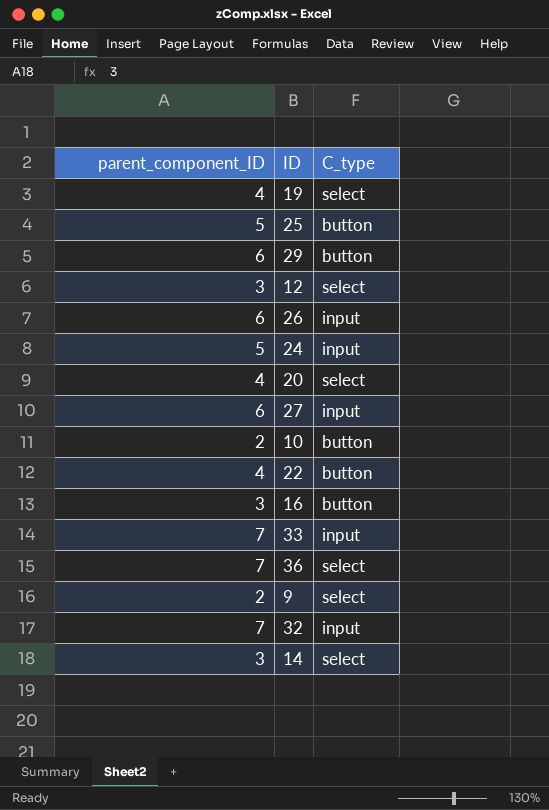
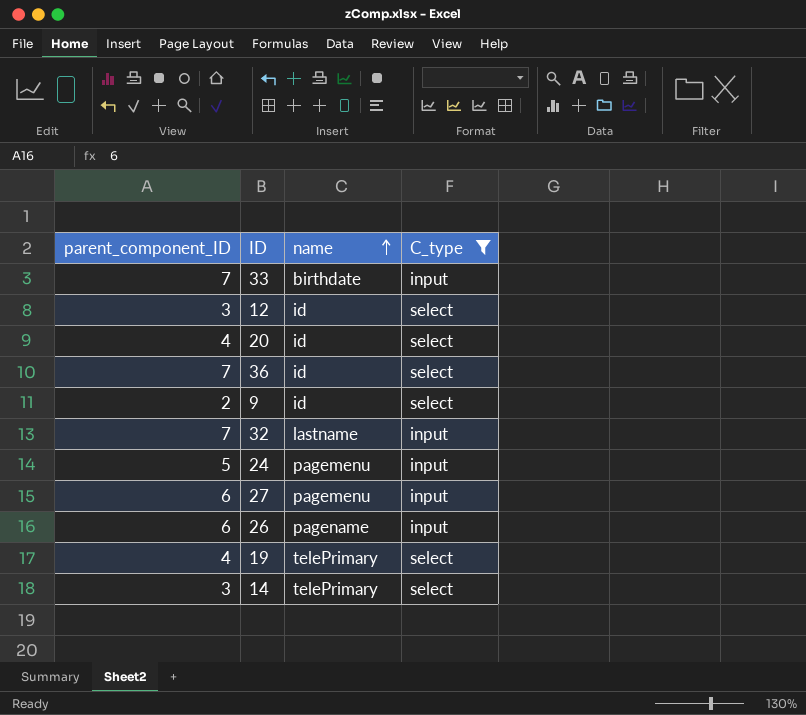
filter: none -> C_type != button
row order: none -> name ascending
column name | position: none -> 3

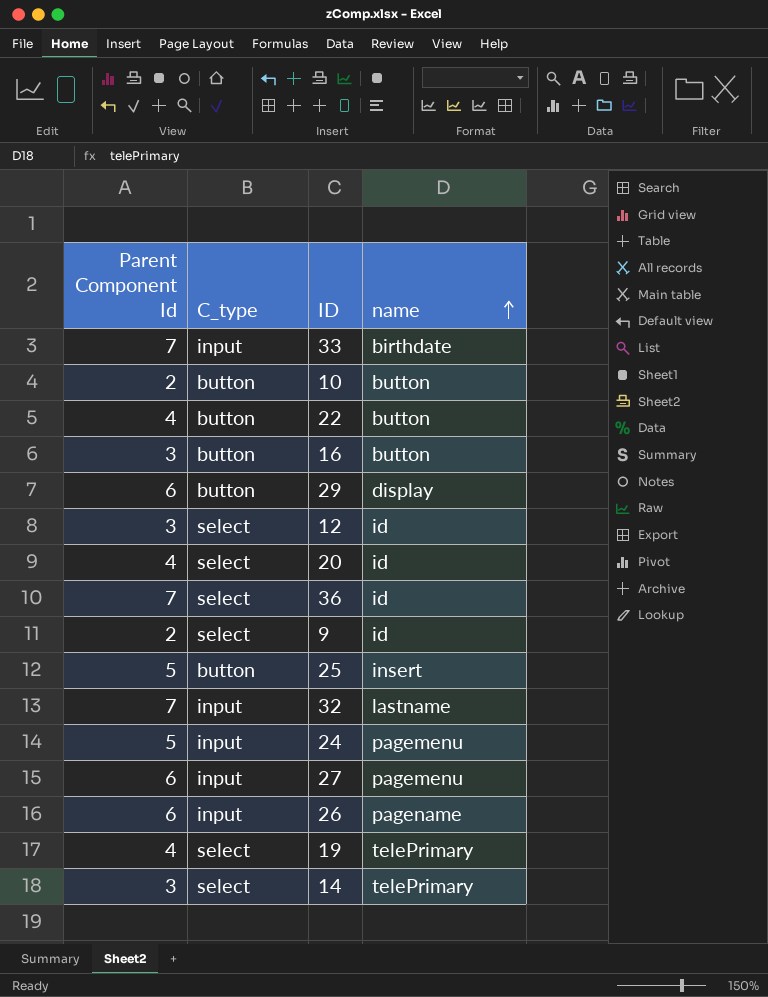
filter: C_type != button -> none
column name: parent_component_ID -> Parent Component Id
column C_type | position: 4 -> 2

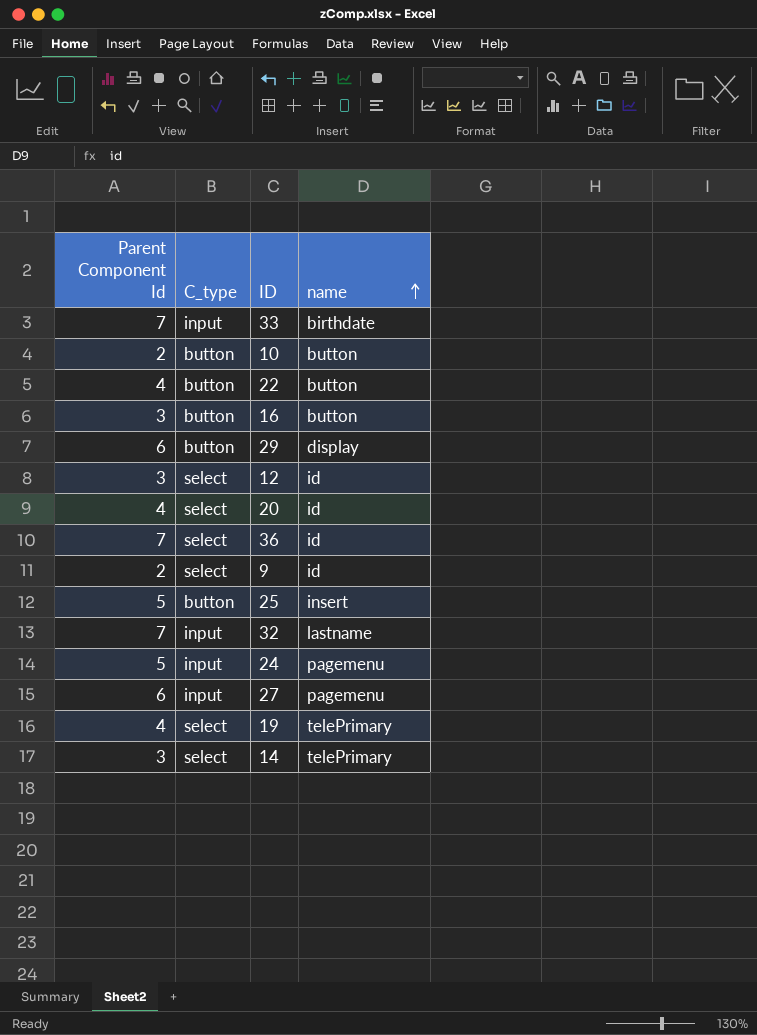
row 26: 6 | input | pagename -> none

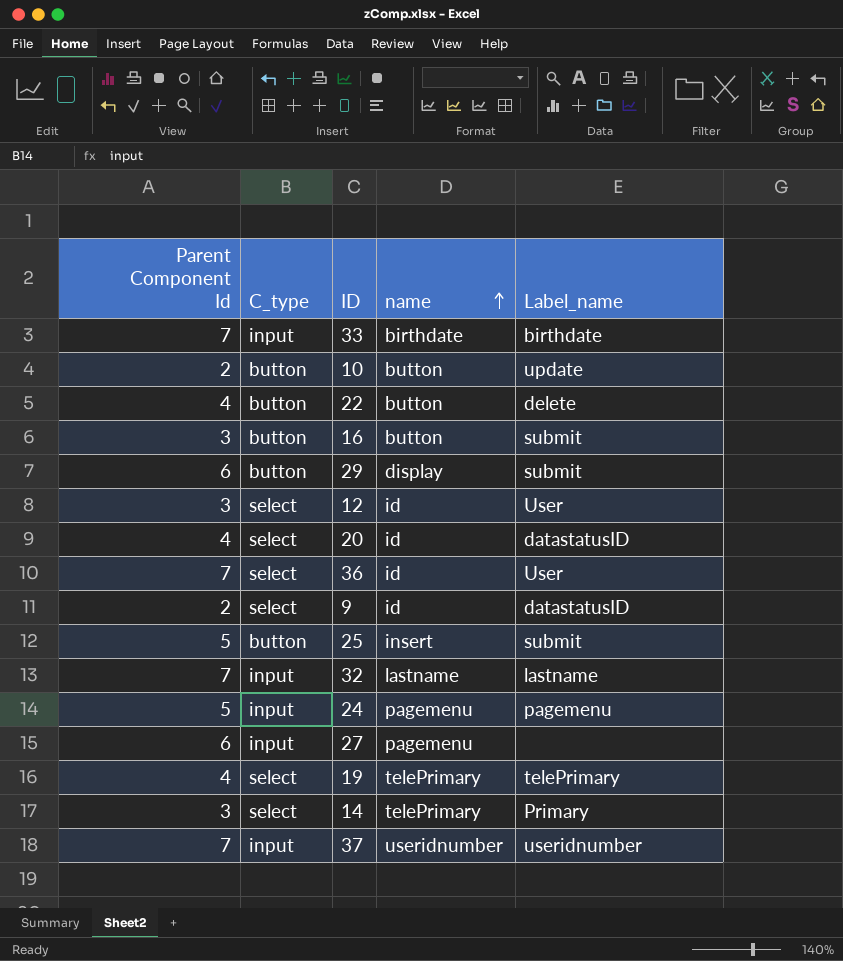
column Label_name | position: none -> 5
row 37: none -> 7 | input | useridnumber | useridnumber

